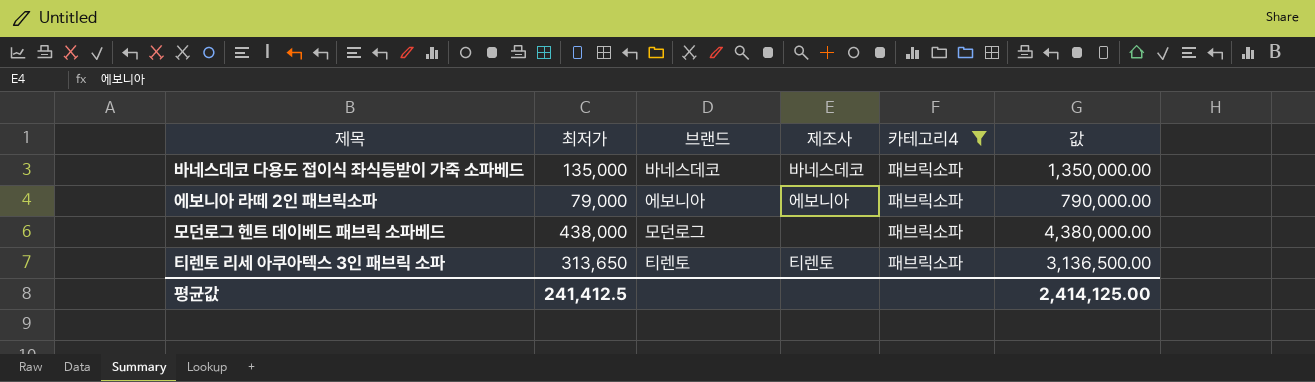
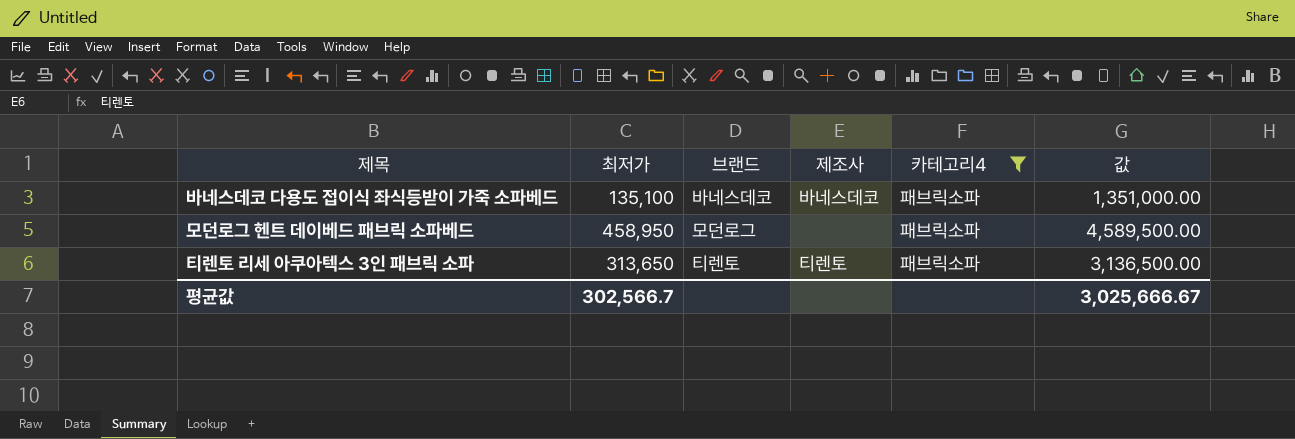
row 에보니아 라떼 2인 패브릭소파: 79,000 | 에보니아 | 에보니아 | 패브릭소파 | 790,000.00 -> none
바네스데코 다용도 접이식 좌식등받이 가죽 소파베드 | 최저가: 135,000 -> 135,100
바네스데코 다용도 접이식 좌식등받이 가죽 소파베드 | 값: 1,350,000.00 -> 1,351,000.00
모던로그 헨트 데이베드 패브릭 소파베드 | 최저가: 438,000 -> 458,950
모던로그 헨트 데이베드 패브릭 소파베드 | 값: 4,380,000.00 -> 4,589,500.00
평균값 | 최저가: 241,412.5 -> 302,566.7
평균값 | 값: 2,414,125.00 -> 3,025,666.67

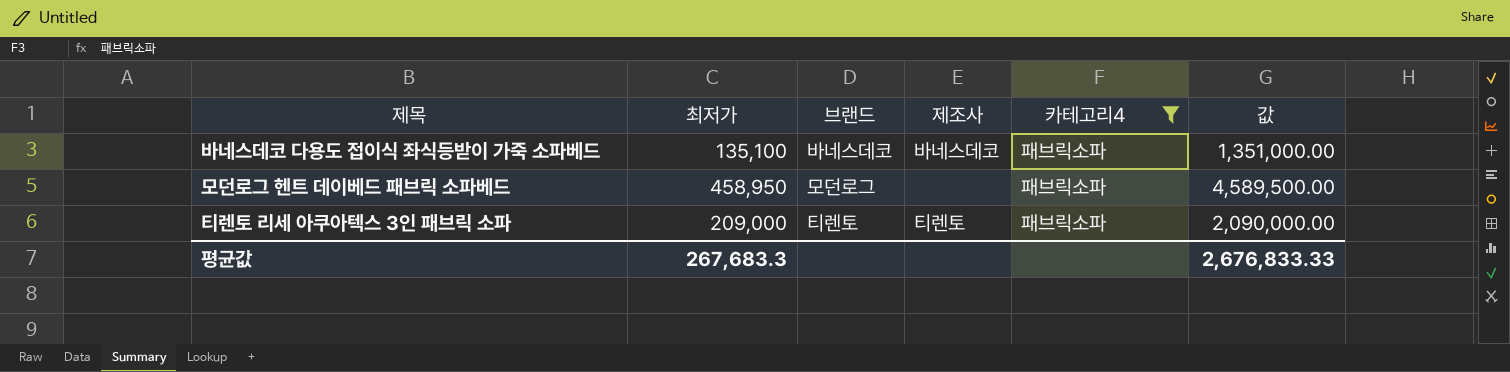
티렌토 리세 아쿠아텍스 3인 패브릭 소파 | 최저가: 313,650 -> 209,000
티렌토 리세 아쿠아텍스 3인 패브릭 소파 | 값: 3,136,500.00 -> 2,090,000.00
평균값 | 최저가: 302,566.7 -> 267,683.3
평균값 | 값: 3,025,666.67 -> 2,676,833.33

